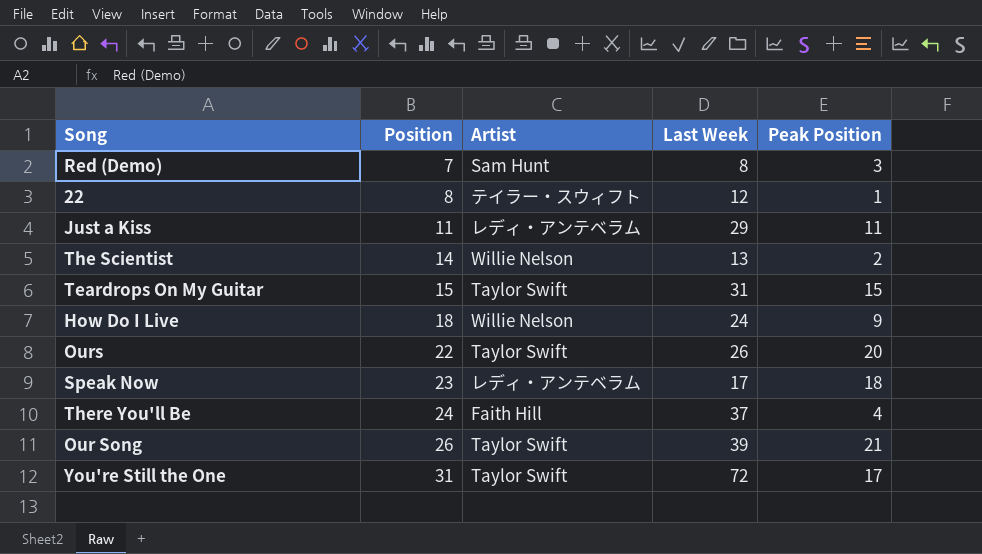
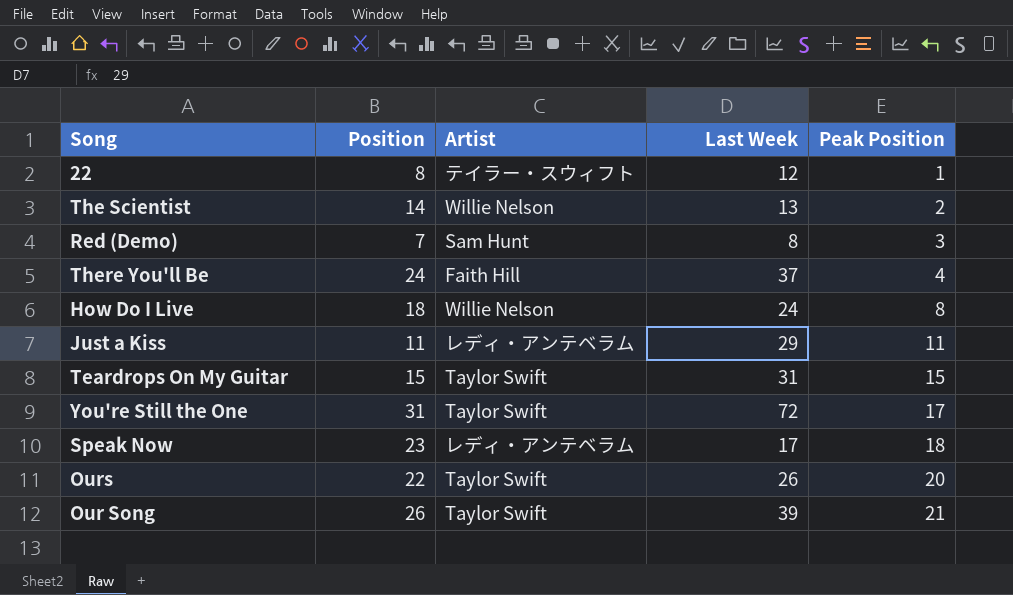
row order: Position ascending -> Peak Position ascending
How Do I Live | Peak Position: 9 -> 8

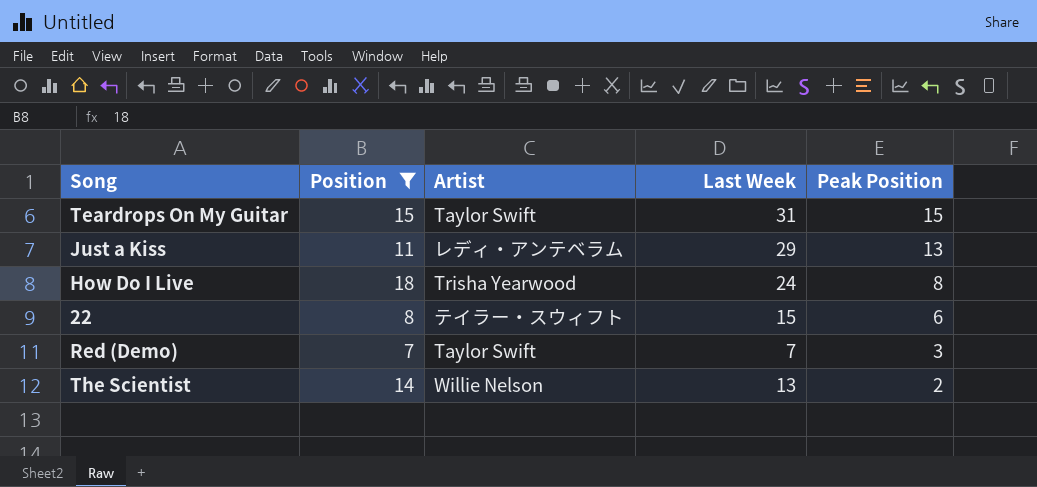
filter: none -> Position <= 18
row order: Peak Position ascending -> Peak Position descending
Just a Kiss | Peak Position: 11 -> 13
How Do I Live | Artist: Willie Nelson -> Trisha Yearwood
22 | Last Week: 12 -> 15
22 | Peak Position: 1 -> 6
Red (Demo) | Artist: Sam Hunt -> Taylor Swift
Red (Demo) | Last Week: 8 -> 7

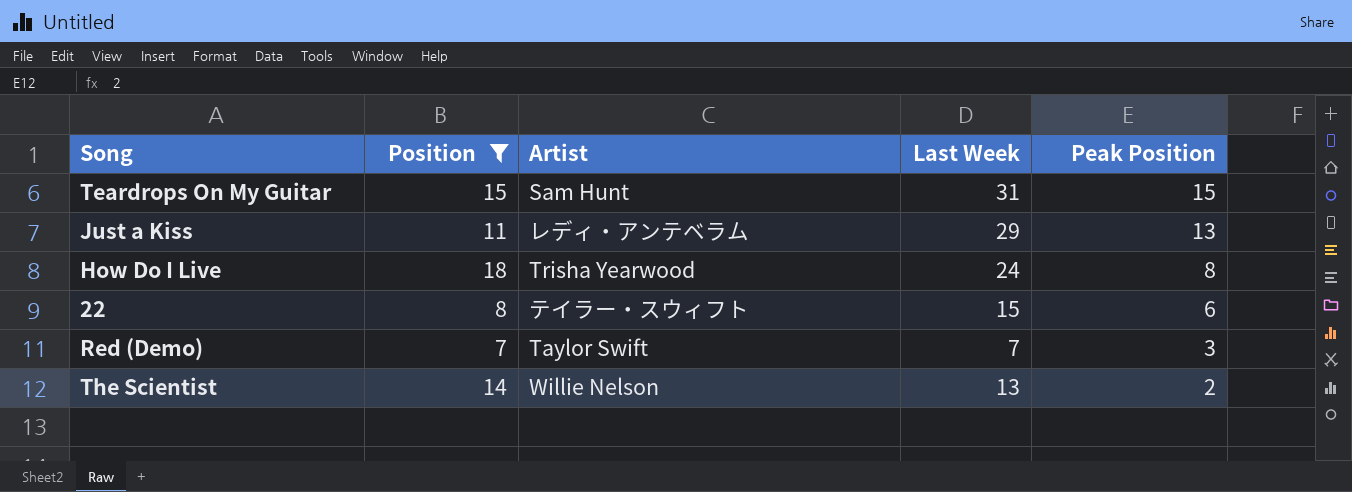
Teardrops On My Guitar | Artist: Taylor Swift -> Sam Hunt

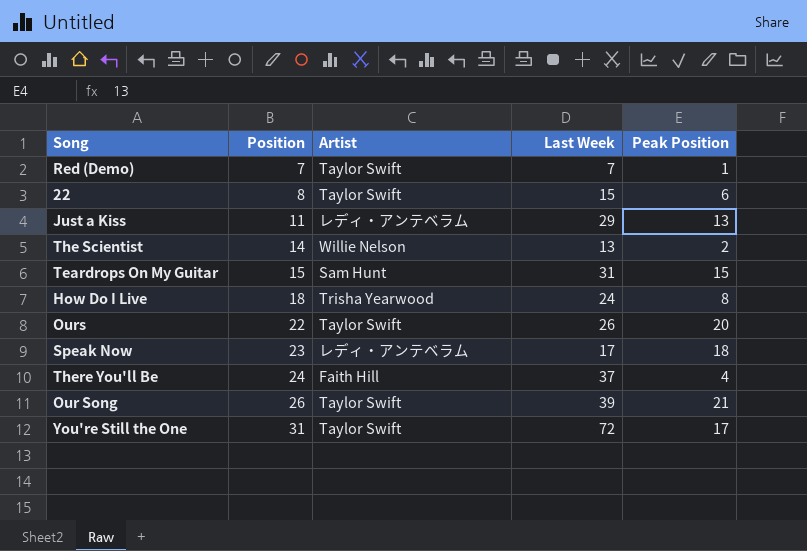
filter: Position <= 18 -> none
row order: Peak Position descending -> Position ascending
Red (Demo) | Peak Position: 3 -> 1
22 | Artist: テイラー・スウィフト -> Taylor Swift

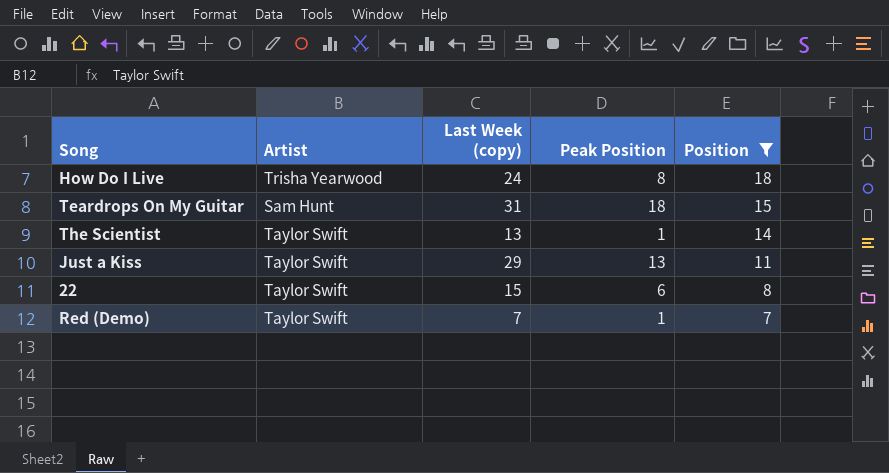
filter: none -> Position <= 18
row order: Position ascending -> Position descending
column name: Last Week -> Last Week (copy)
column Position | position: 2 -> 5
Teardrops On My Guitar | Peak Position: 15 -> 18
The Scientist | Artist: Willie Nelson -> Taylor Swift
The Scientist | Peak Position: 2 -> 1
Just a Kiss | Artist: レディ・アンテベラム -> Taylor Swift

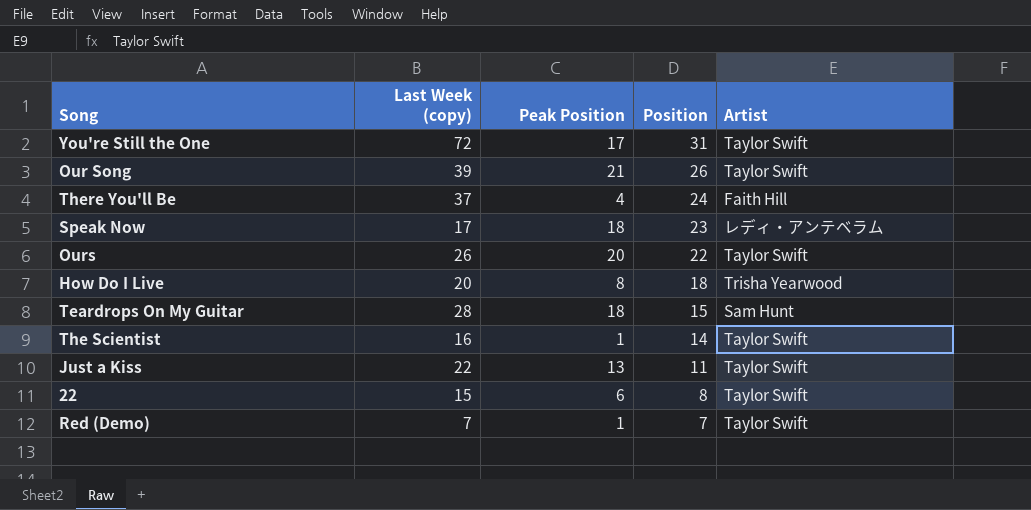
filter: Position <= 18 -> none
column Artist | position: 2 -> 5
How Do I Live | Last Week (copy): 24 -> 20
Teardrops On My Guitar | Last Week (copy): 31 -> 28
The Scientist | Last Week (copy): 13 -> 16
Just a Kiss | Last Week (copy): 29 -> 22

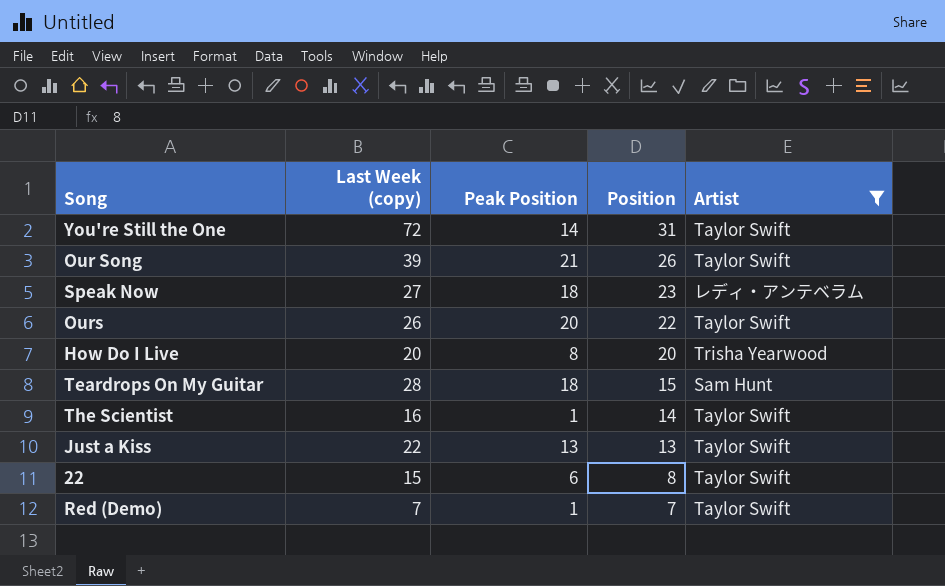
filter: none -> Artist != Faith Hill
You're Still the One | Peak Position: 17 -> 14
Speak Now | Last Week (copy): 17 -> 27
How Do I Live | Position: 18 -> 20
Just a Kiss | Position: 11 -> 13

